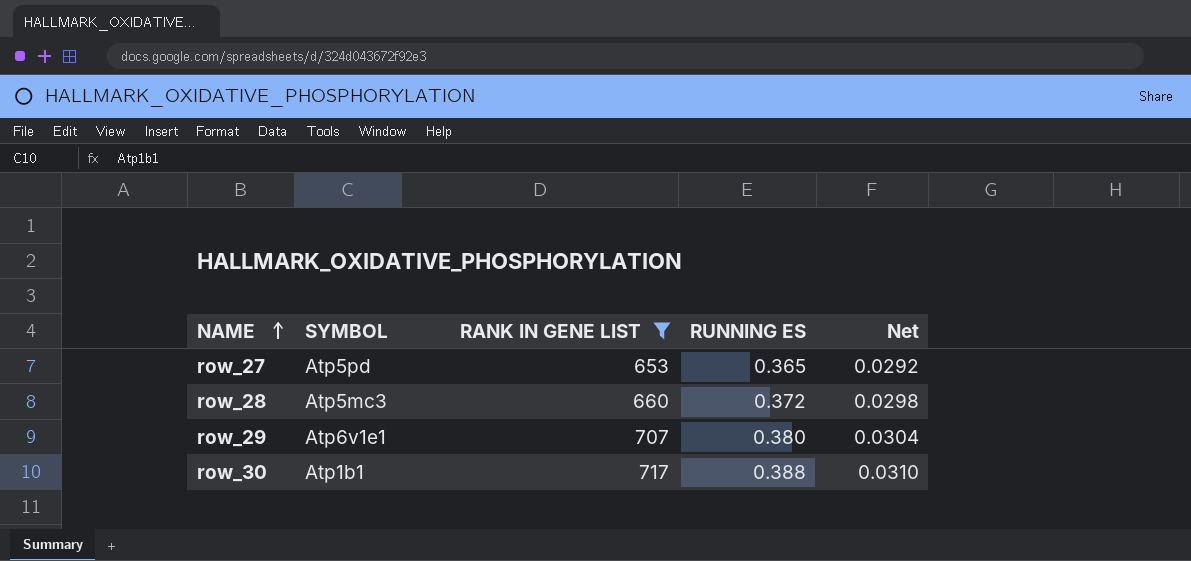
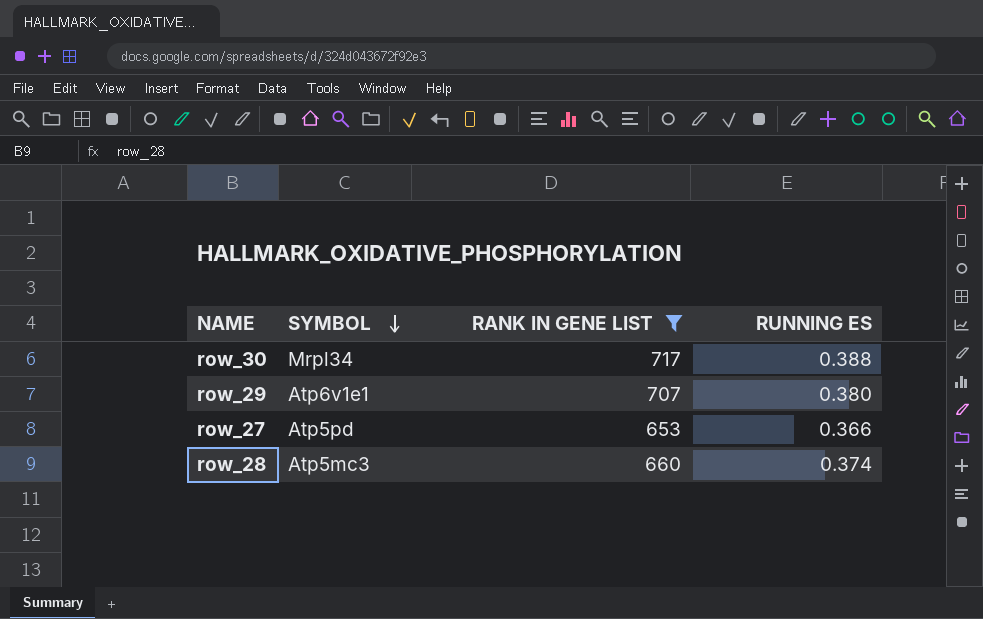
row order: NAME ascending -> SYMBOL descending
column Net | formula: [RUNNING ES] * 0.08 -> none
row_30 | SYMBOL: Atp1b1 -> Mrpl34
row_27 | RUNNING ES: 0.365 -> 0.366
row_28 | RUNNING ES: 0.372 -> 0.374

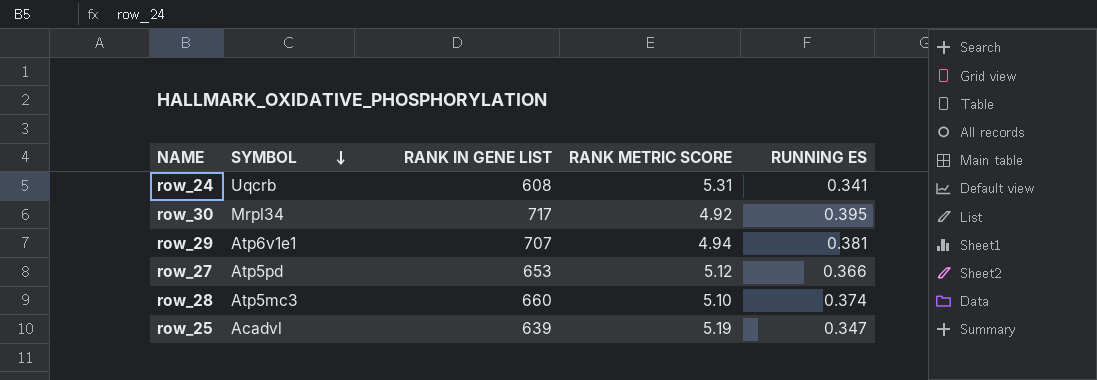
filter: RANK IN GENE LIST >= 653 -> none
column RANK METRIC SCORE | position: none -> 4
row_30 | RUNNING ES: 0.388 -> 0.395
row_29 | RUNNING ES: 0.380 -> 0.381

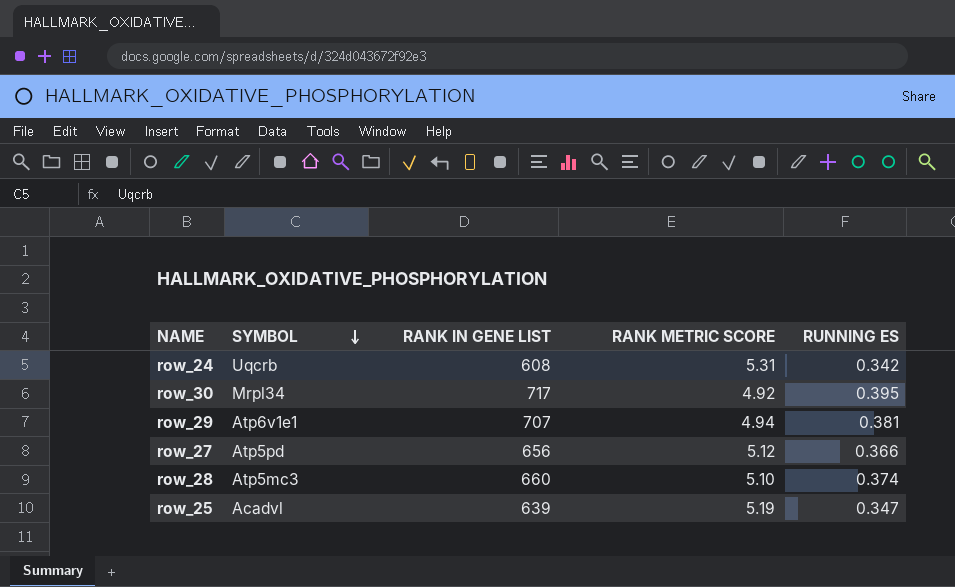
row_24 | RUNNING ES: 0.341 -> 0.342
row_27 | RANK IN GENE LIST: 653 -> 656

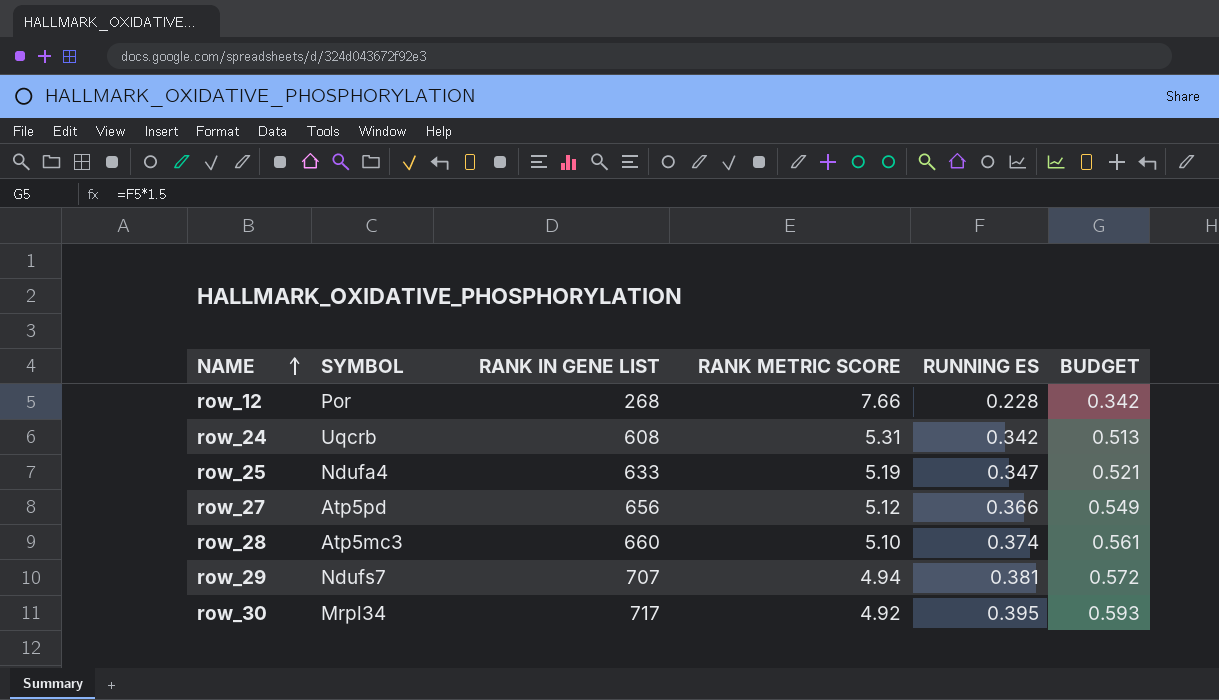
row order: SYMBOL descending -> NAME ascending
column BUDGET | formula: none -> [RUNNING ES] * 1.5
row row_12: none -> Por | 268 | 7.66 | 0.228 | 0.342
row_25 | SYMBOL: Acadvl -> Ndufa4
row_25 | RANK IN GENE LIST: 639 -> 633
row_29 | SYMBOL: Atp6v1e1 -> Ndufs7

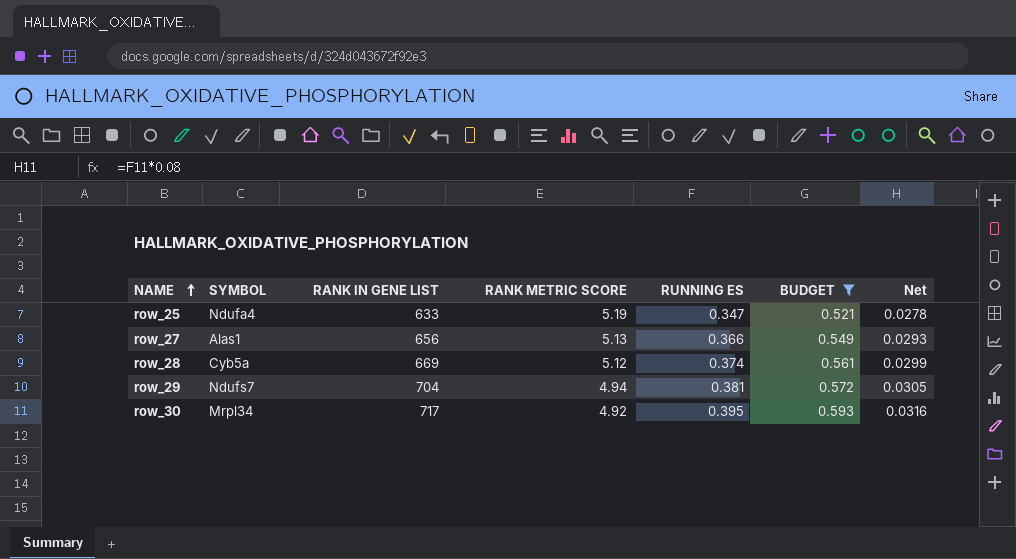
filter: none -> BUDGET >= 0.521
column Net | formula: none -> [RUNNING ES] * 0.08
row_27 | SYMBOL: Atp5pd -> Alas1
row_27 | RANK METRIC SCORE: 5.12 -> 5.13
row_28 | SYMBOL: Atp5mc3 -> Cyb5a
row_28 | RANK IN GENE LIST: 660 -> 669
row_28 | RANK METRIC SCORE: 5.10 -> 5.12
row_29 | RANK IN GENE LIST: 707 -> 704

